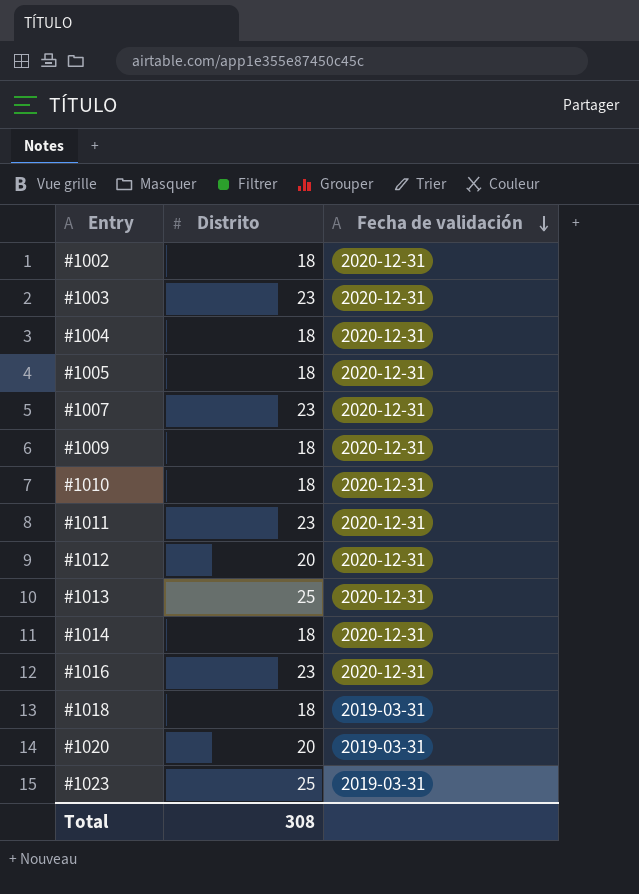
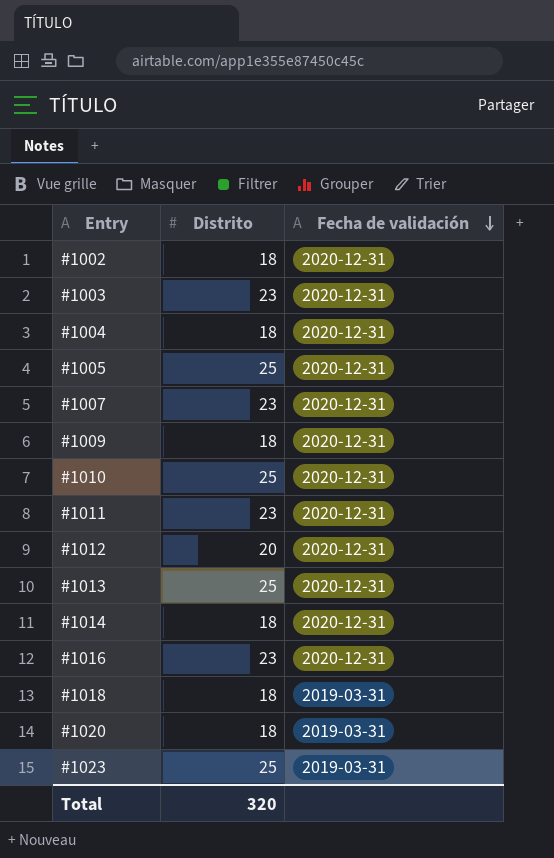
#1005 | Distrito: 18 -> 25
#1010 | Distrito: 18 -> 25
#1020 | Distrito: 20 -> 18
Total | Distrito: 308 -> 320

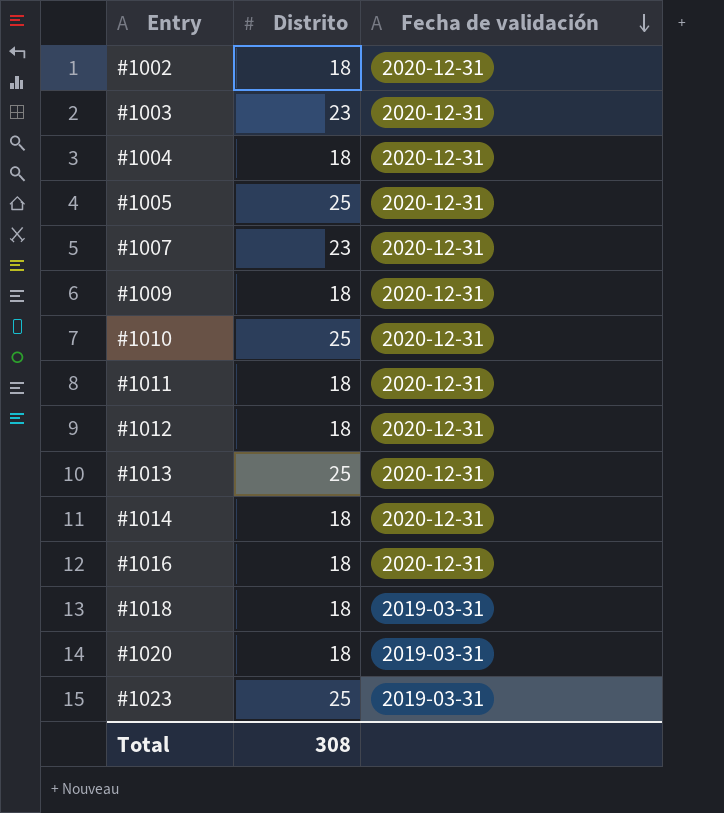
#1011 | Distrito: 23 -> 18
#1012 | Distrito: 20 -> 18
#1016 | Distrito: 23 -> 18
Total | Distrito: 320 -> 308

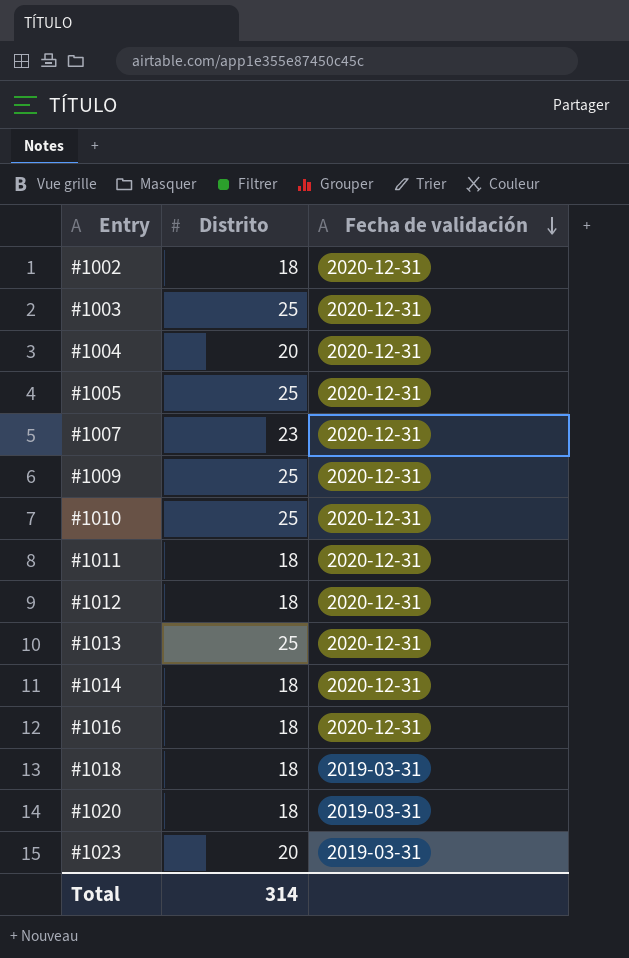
#1003 | Distrito: 23 -> 25
#1004 | Distrito: 18 -> 20
#1009 | Distrito: 18 -> 25
#1023 | Distrito: 25 -> 20
Total | Distrito: 308 -> 314

